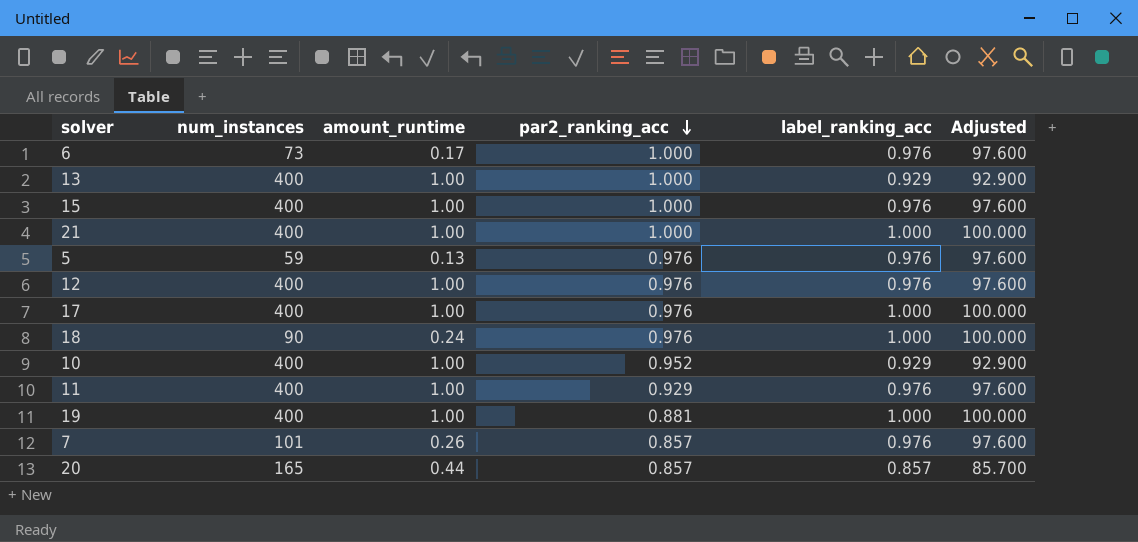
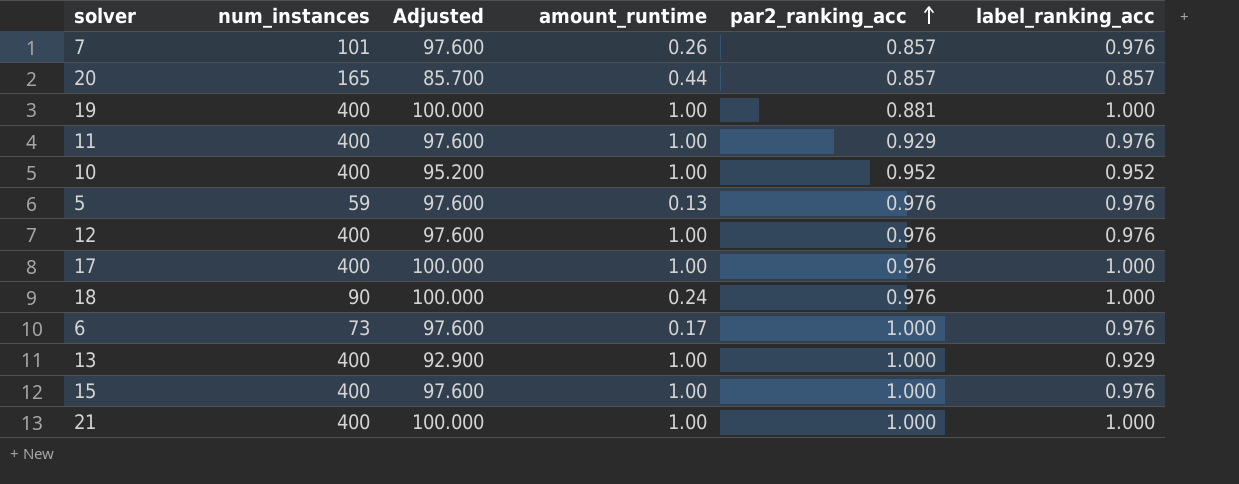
row order: par2_ranking_acc descending -> par2_ranking_acc ascending
column Adjusted | position: 6 -> 3
10 | Adjusted: 92.900 -> 95.200
10 | label_ranking_acc: 0.929 -> 0.952

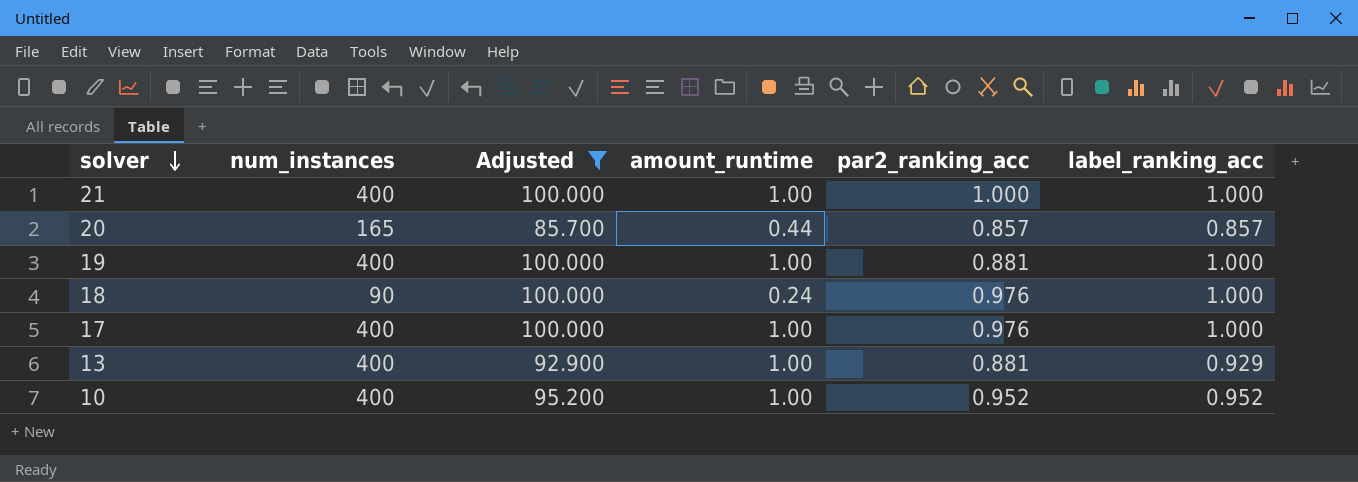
filter: none -> Adjusted != 97.600
row order: par2_ranking_acc ascending -> solver descending
13 | par2_ranking_acc: 1.000 -> 0.881

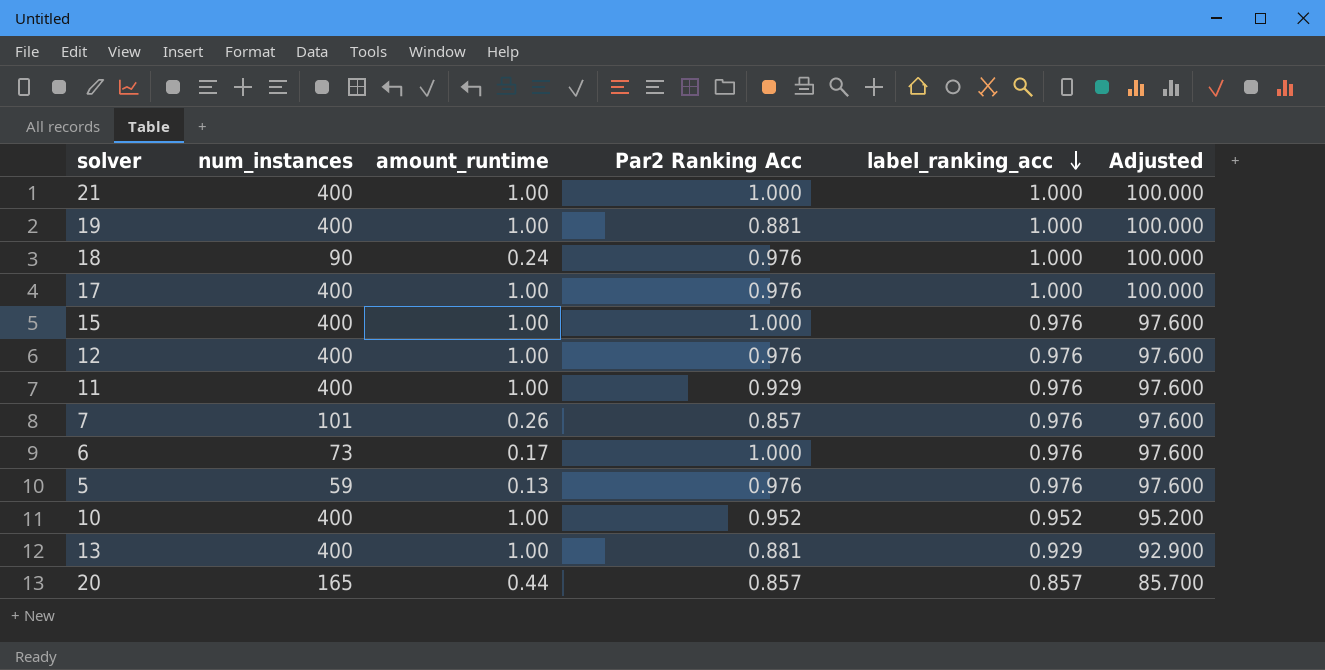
filter: Adjusted != 97.600 -> none
row order: solver descending -> label_ranking_acc descending
column name: par2_ranking_acc -> Par2 Ranking Acc
column Adjusted | position: 3 -> 6

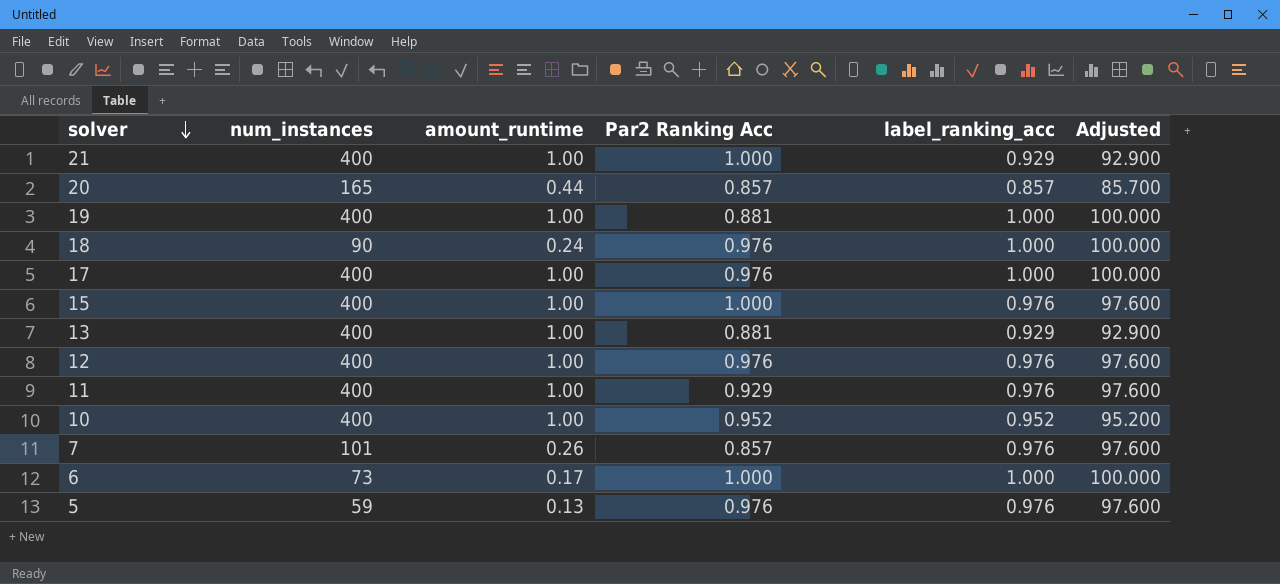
row order: label_ranking_acc descending -> solver descending
21 | label_ranking_acc: 1.000 -> 0.929
21 | Adjusted: 100.000 -> 92.900
6 | label_ranking_acc: 0.976 -> 1.000
6 | Adjusted: 97.600 -> 100.000

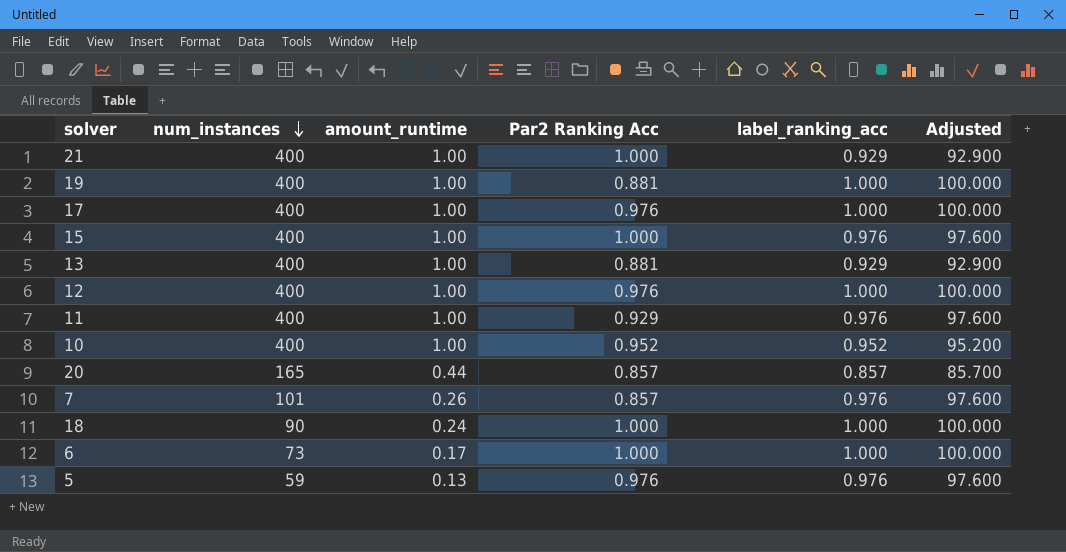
row order: solver descending -> num_instances descending
12 | label_ranking_acc: 0.976 -> 1.000
12 | Adjusted: 97.600 -> 100.000
18 | Par2 Ranking Acc: 0.976 -> 1.000

